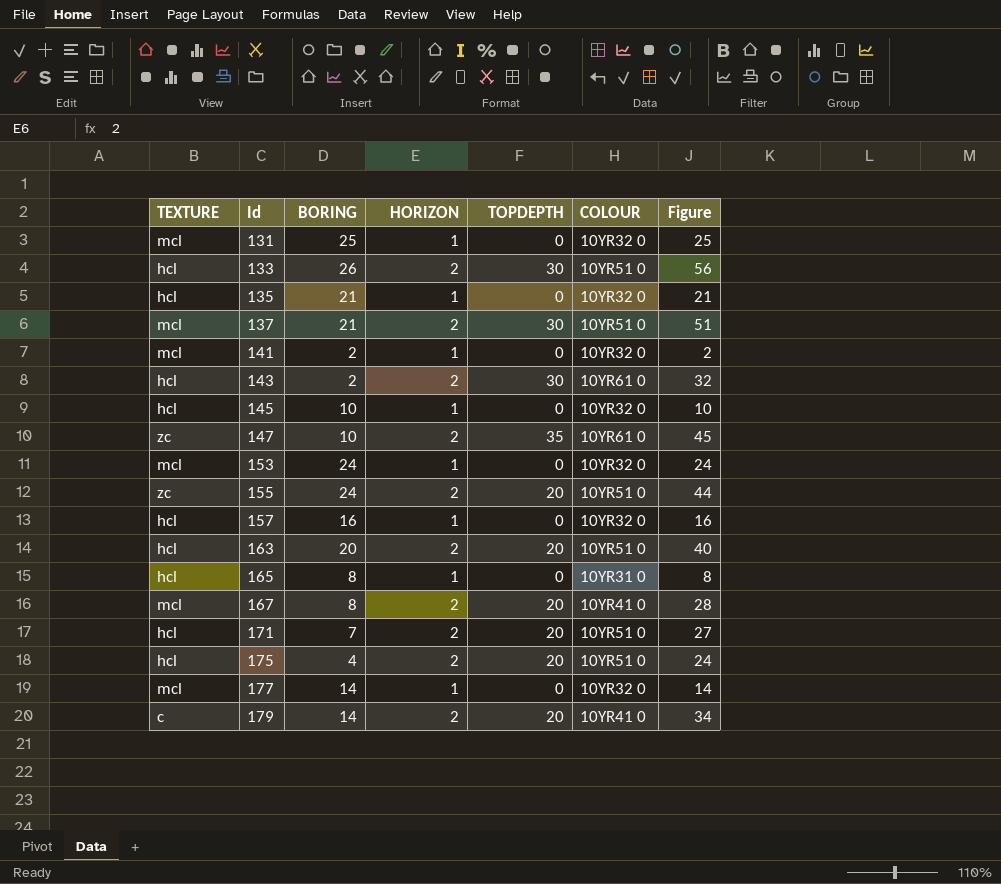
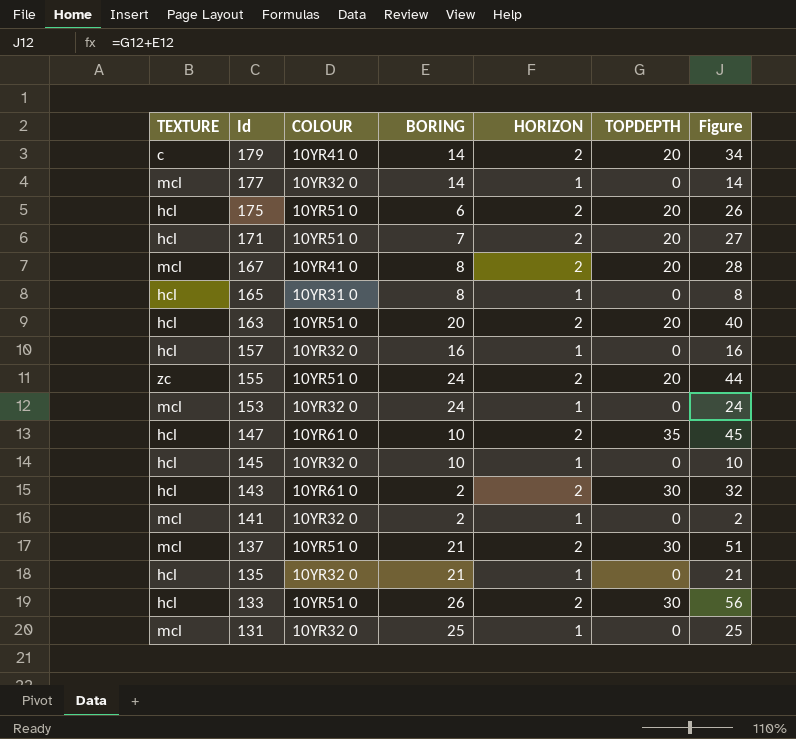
row order: Id ascending -> Id descending
column COLOUR | position: 6 -> 3
175 | BORING: 4 -> 6
175 | Figure: 24 -> 26
147 | TEXTURE: zc -> hcl

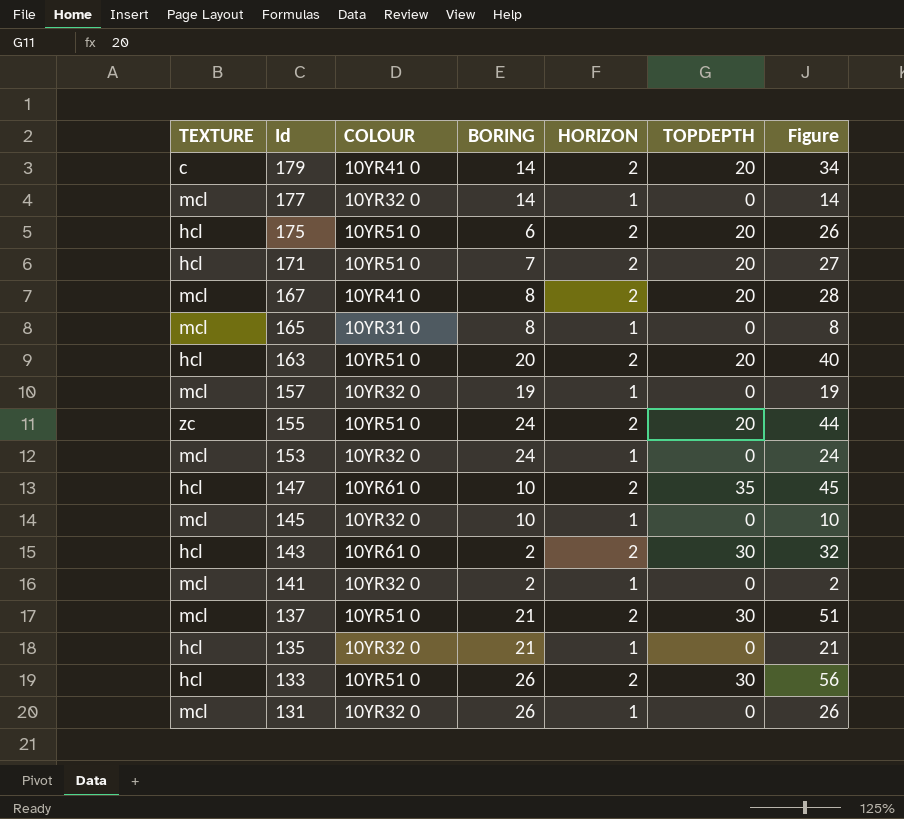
165 | TEXTURE: hcl -> mcl
157 | TEXTURE: hcl -> mcl
157 | BORING: 16 -> 19
157 | Figure: 16 -> 19
145 | TEXTURE: hcl -> mcl
131 | BORING: 25 -> 26
131 | Figure: 25 -> 26

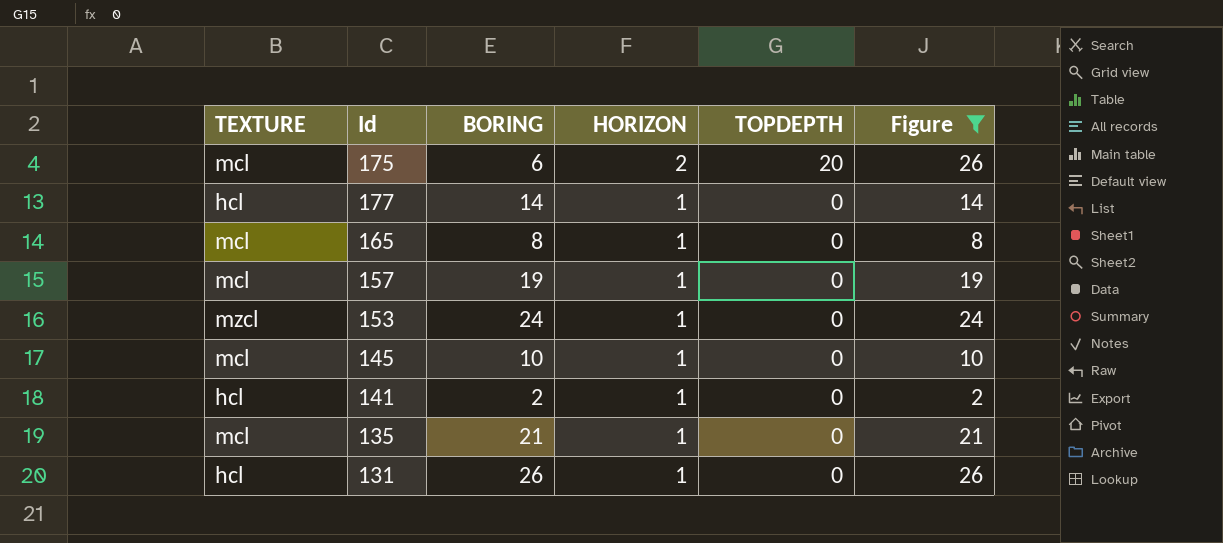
filter: none -> Figure <= 26
row order: Id descending -> HORIZON descending
column COLOUR | position: 3 -> none
175 | TEXTURE: hcl -> mcl
177 | TEXTURE: mcl -> hcl
153 | TEXTURE: mcl -> mzcl
141 | TEXTURE: mcl -> hcl
135 | TEXTURE: hcl -> mcl
131 | TEXTURE: mcl -> hcl

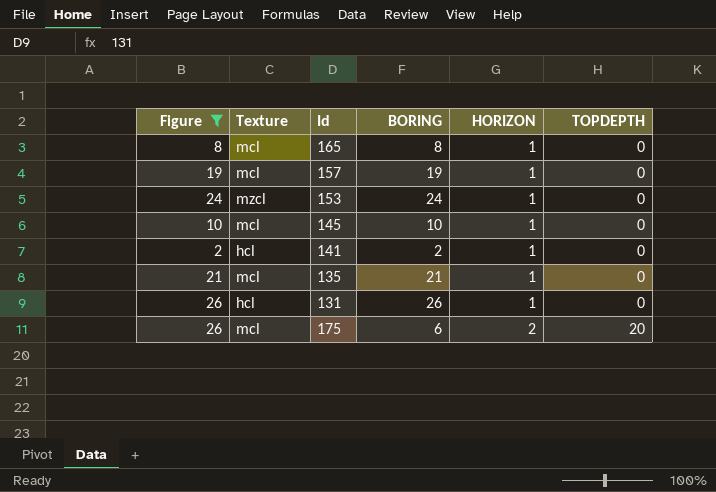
row order: HORIZON descending -> HORIZON ascending
column Figure | position: 6 -> 1
column name: TEXTURE -> Texture
row 177: hcl | 14 | 1 | 0 | 14 -> none

